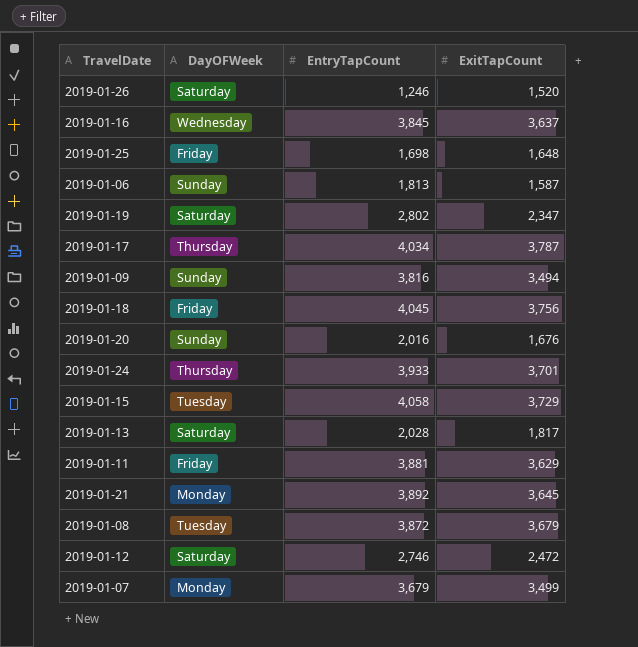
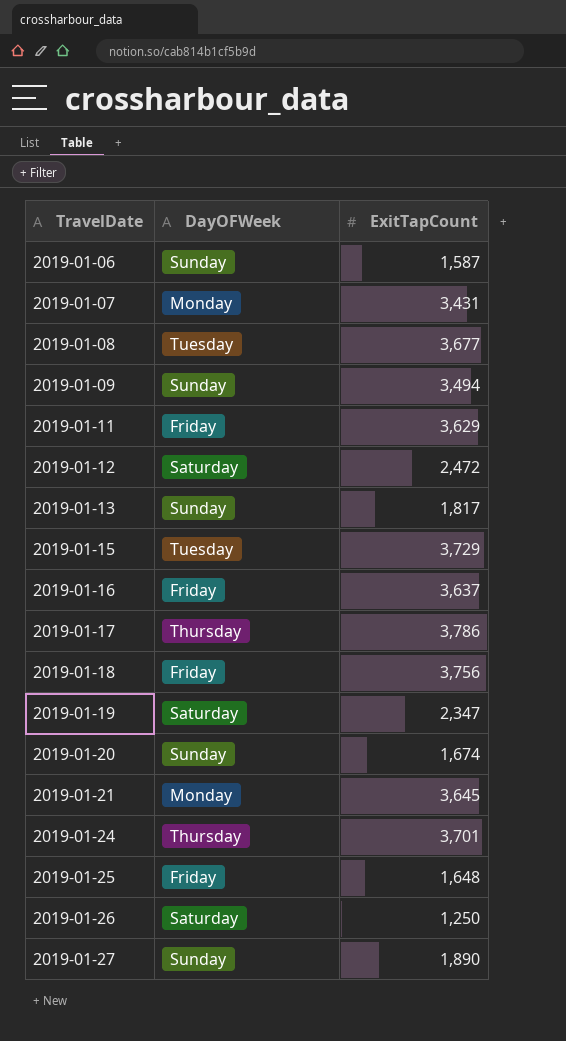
row order: none -> TravelDate ascending
column EntryTapCount | position: 3 -> none
2019-01-07 | ExitTapCount: 3,499 -> 3,431
2019-01-08 | ExitTapCount: 3,679 -> 3,677
2019-01-13 | DayOFWeek: Saturday -> Sunday
2019-01-16 | DayOFWeek: Wednesday -> Friday
2019-01-17 | ExitTapCount: 3,787 -> 3,786
2019-01-20 | ExitTapCount: 1,676 -> 1,674
2019-01-26 | ExitTapCount: 1,520 -> 1,250
row 2019-01-27: none -> Sunday | 1,890

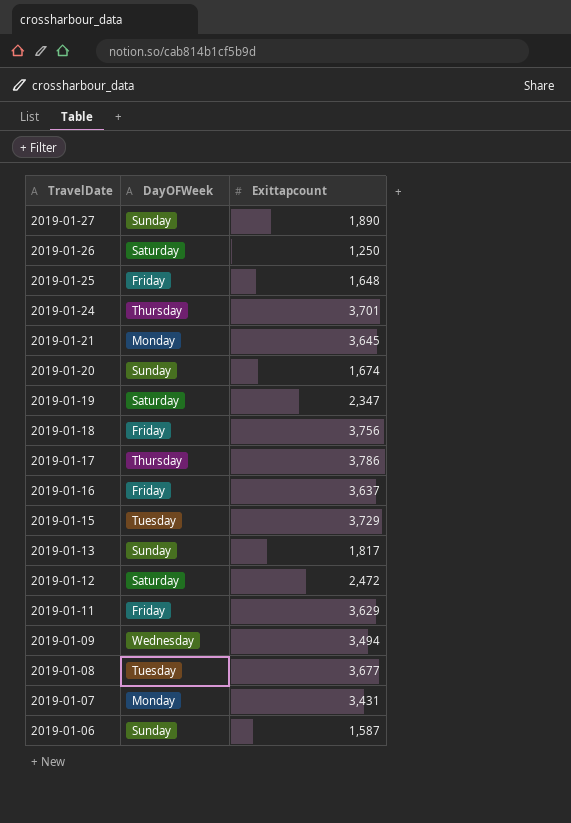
row order: TravelDate ascending -> TravelDate descending
column name: ExitTapCount -> Exittapcount
2019-01-09 | DayOFWeek: Sunday -> Wednesday

